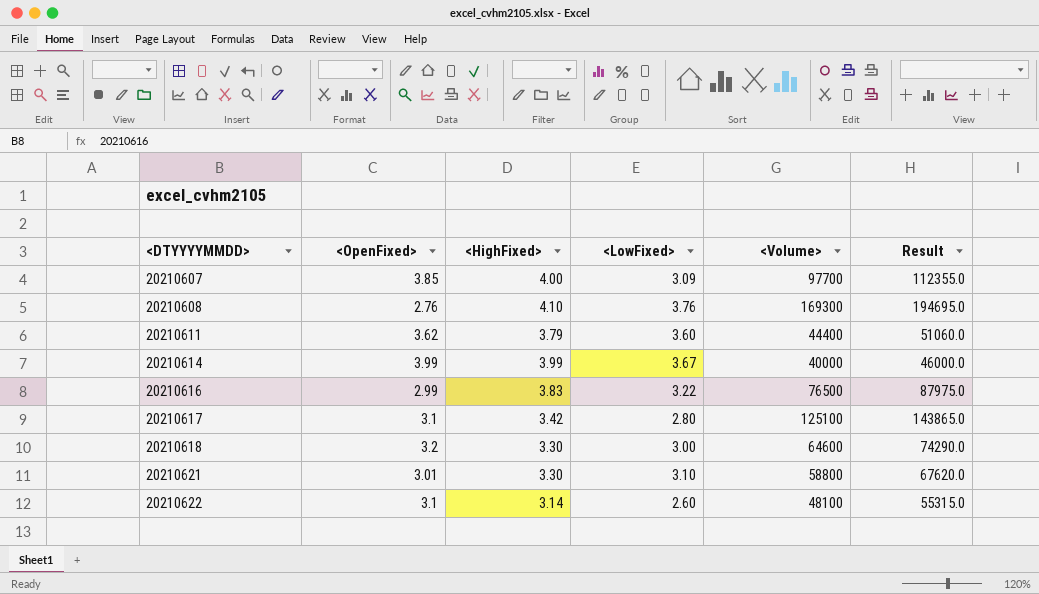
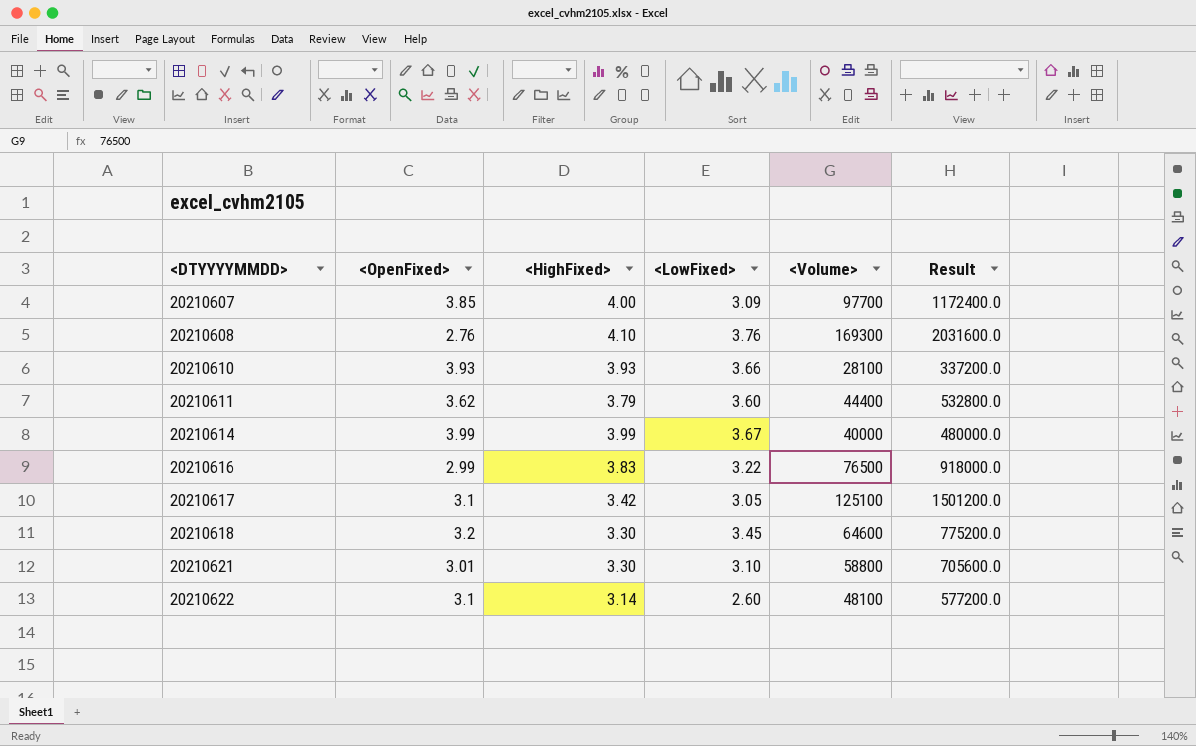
column Result | formula: [<Volume>] * 1.15 -> [<Volume>] * 12
row 20210610: none -> 3.93 | 3.93 | 3.66 | 28100 | 337200.0
20210617 | <LowFixed>: 2.80 -> 3.05
20210618 | <LowFixed>: 3.00 -> 3.45

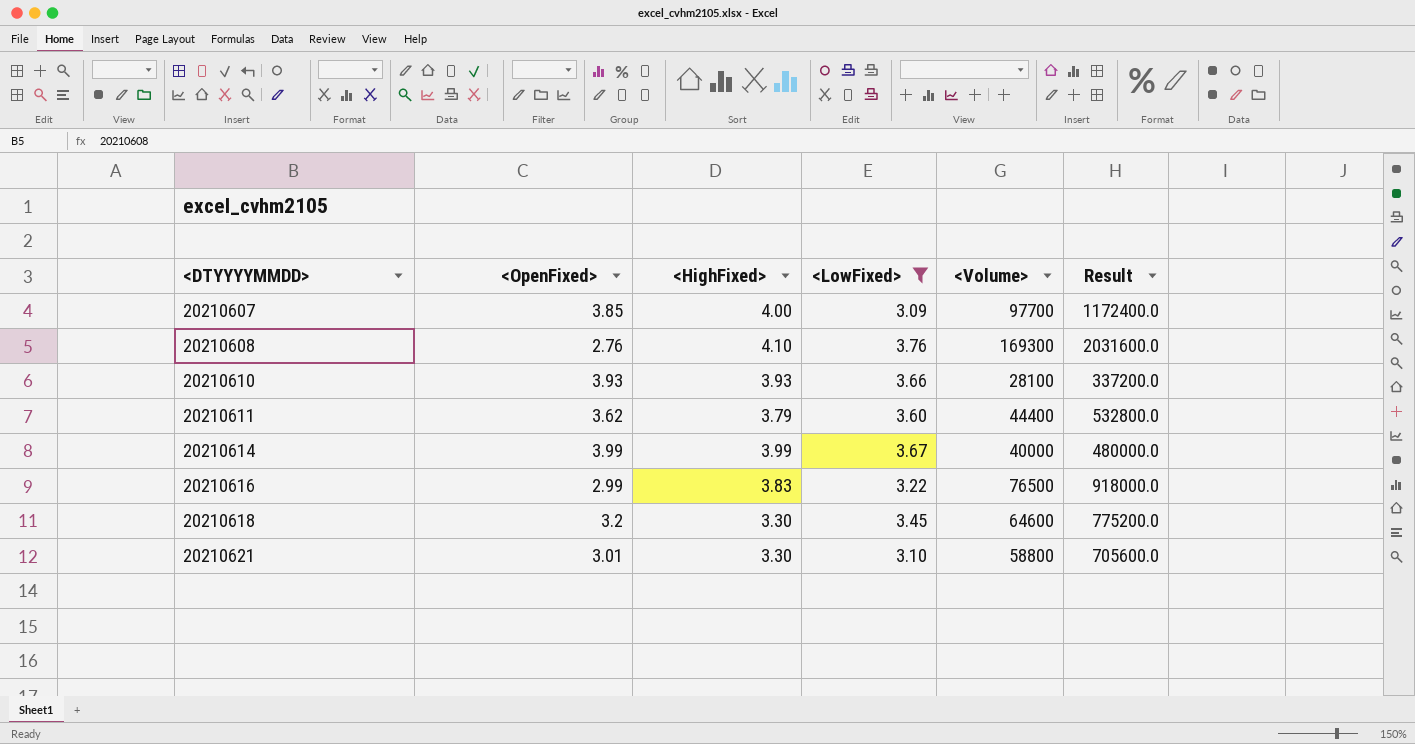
filter: none -> <LowFixed> >= 3.09

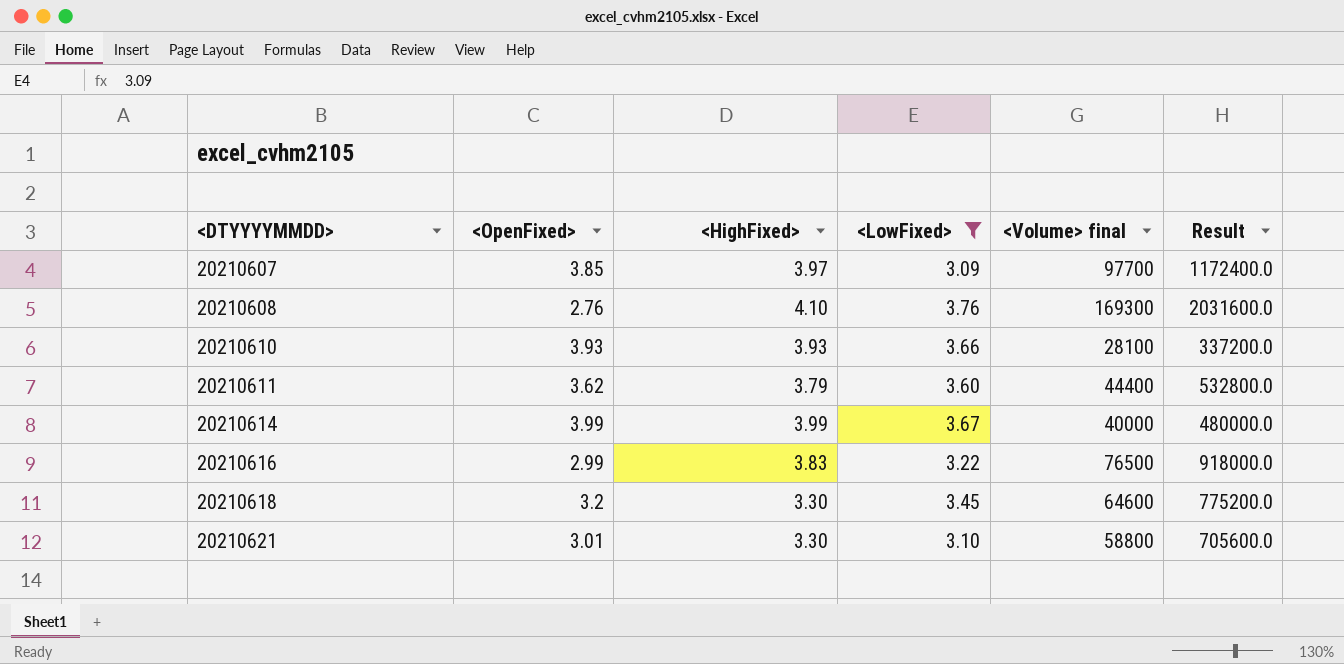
column name: <Volume> -> <Volume> final
20210607 | <HighFixed>: 4.00 -> 3.97

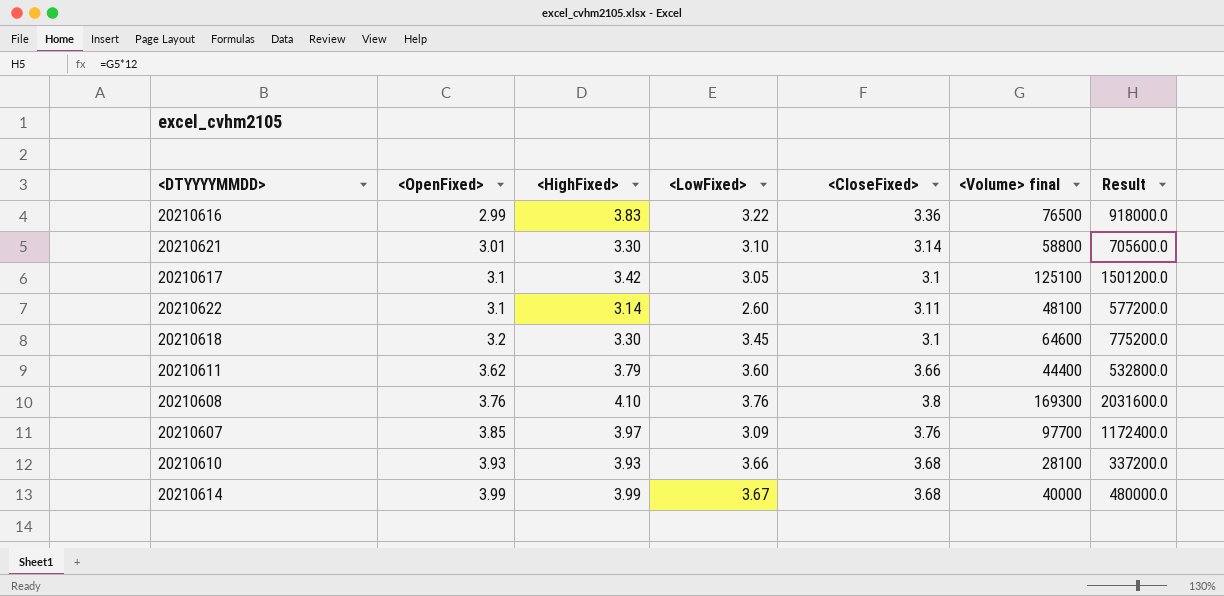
filter: <LowFixed> >= 3.09 -> none
row order: <DTYYYYMMDD> ascending -> <OpenFixed> ascending
column <CloseFixed> | position: none -> 5
20210608 | <OpenFixed>: 2.76 -> 3.76

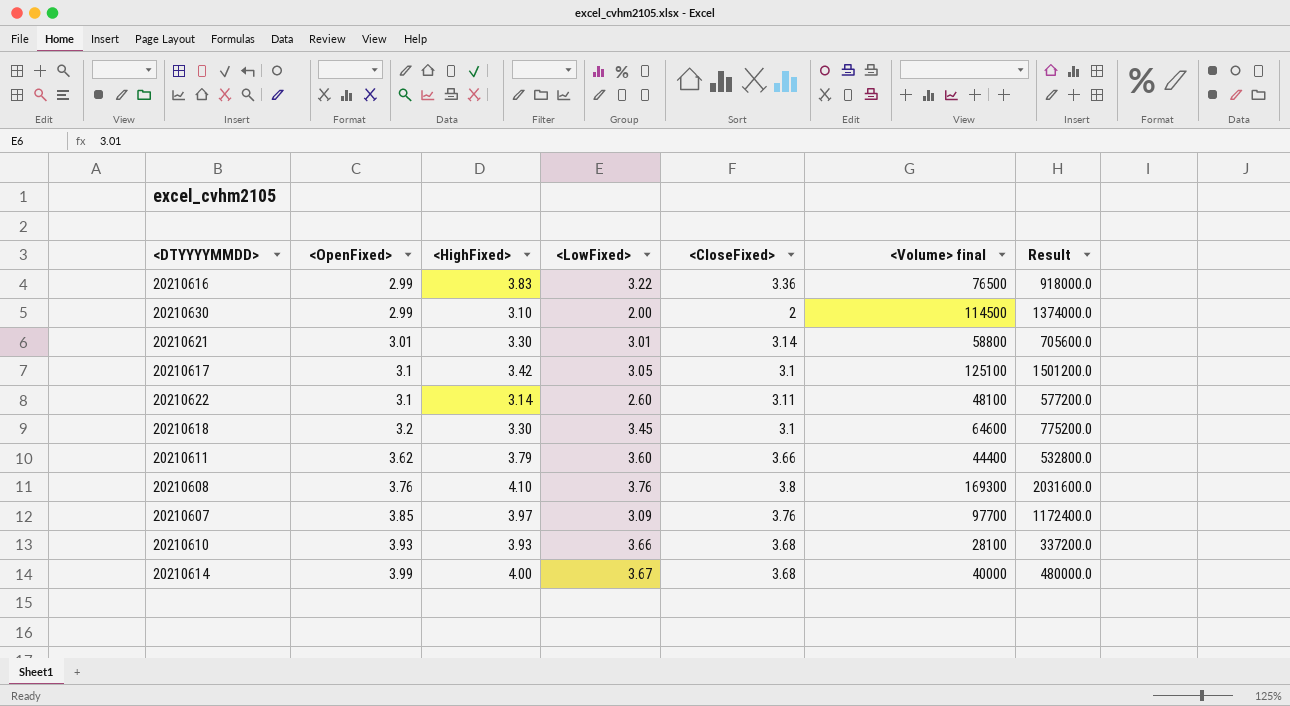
row 20210630: none -> 2.99 | 3.10 | 2.00 | 2 | 114500 | 1374000.0
20210621 | <LowFixed>: 3.10 -> 3.01
20210614 | <HighFixed>: 3.99 -> 4.00

